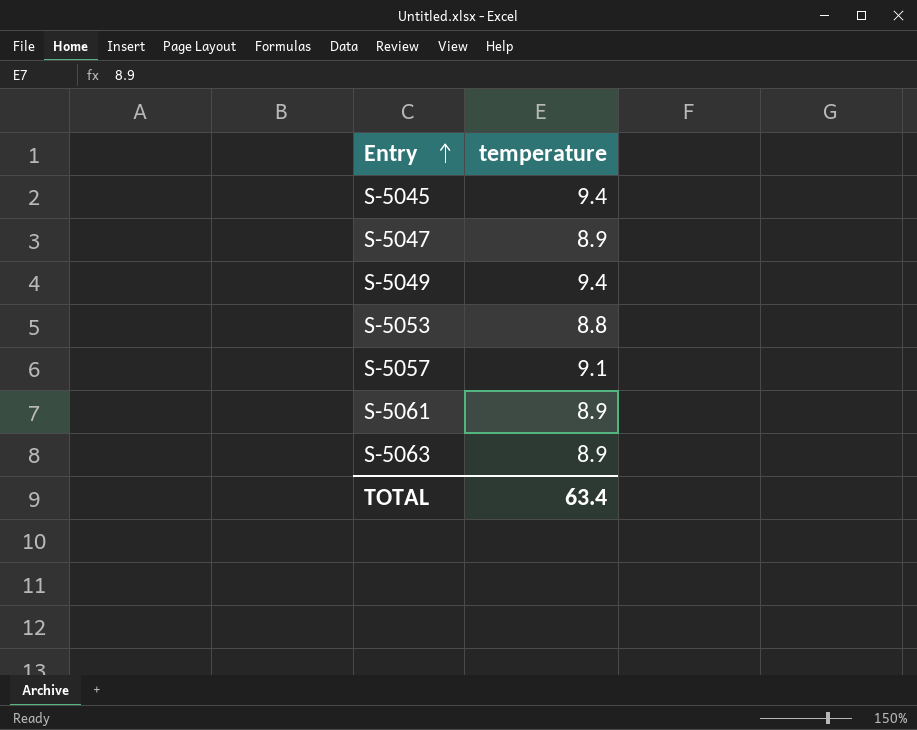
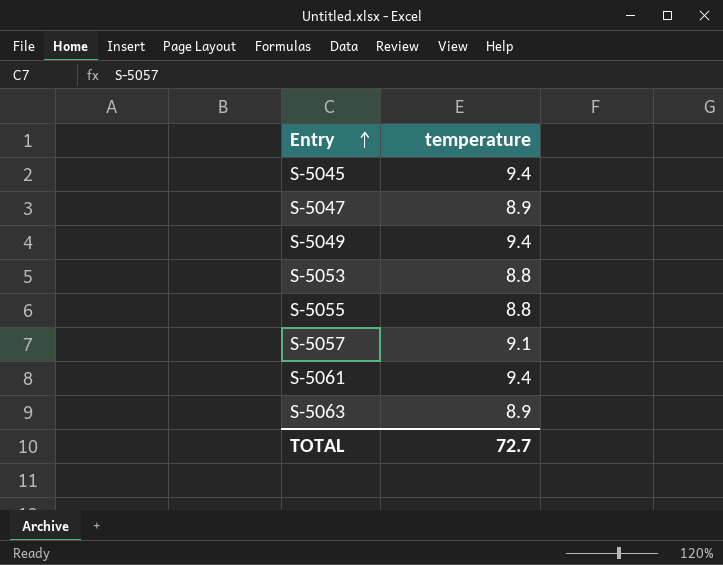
row S-5055: none -> 8.8
S-5061 | temperature: 8.9 -> 9.4
TOTAL | temperature: 63.4 -> 72.7

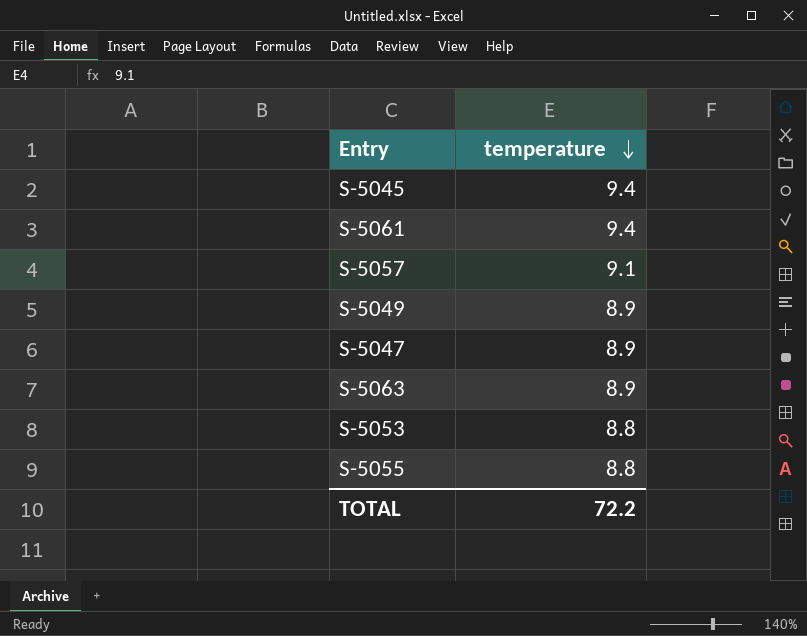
row order: Entry ascending -> temperature descending
S-5049 | temperature: 9.4 -> 8.9
TOTAL | temperature: 72.7 -> 72.2

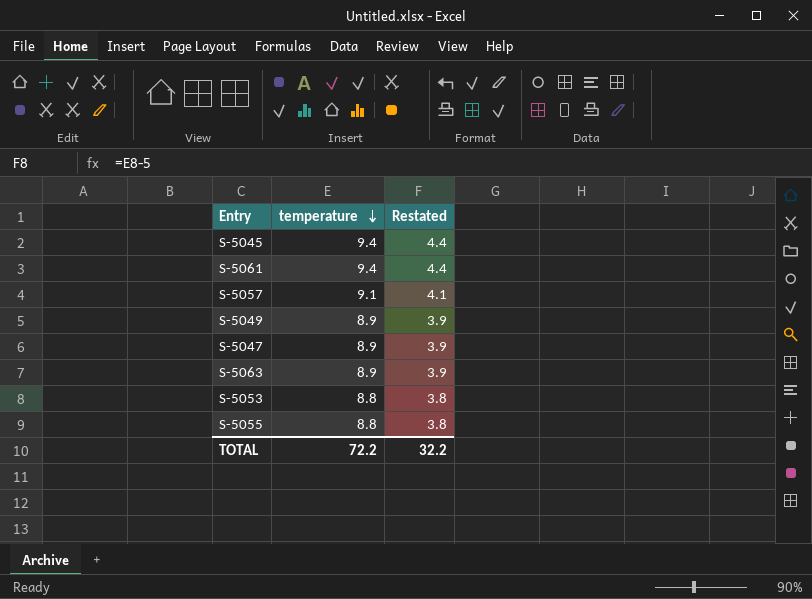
column Restated | formula: none -> [temperature] - 5

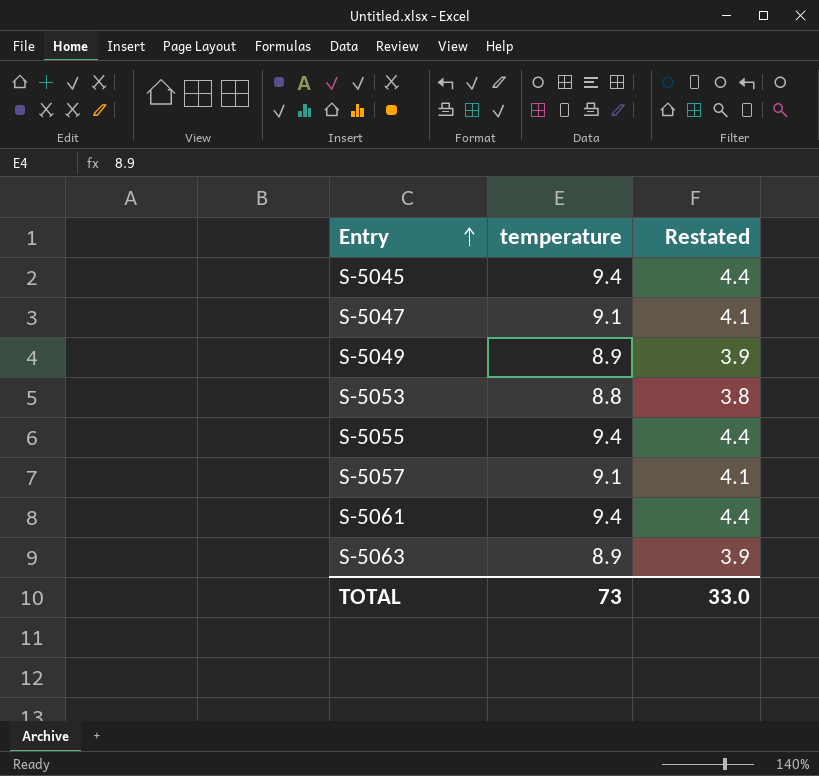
row order: temperature descending -> Entry ascending
S-5047 | temperature: 8.9 -> 9.1
S-5047 | Restated: 3.9 -> 4.1
S-5055 | temperature: 8.8 -> 9.4
S-5055 | Restated: 3.8 -> 4.4
TOTAL | temperature: 72.2 -> 73
TOTAL | Restated: 32.2 -> 33.0

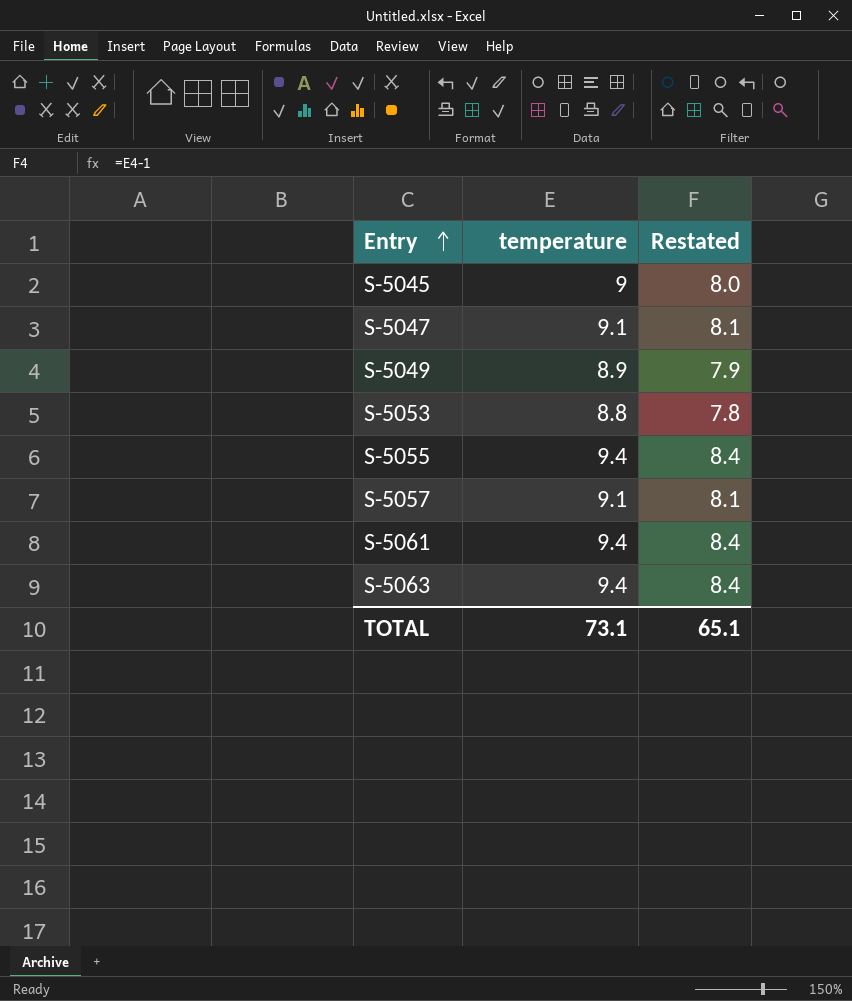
column Restated | formula: [temperature] - 5 -> [temperature] - 1
S-5045 | temperature: 9.4 -> 9
S-5063 | temperature: 8.9 -> 9.4
TOTAL | temperature: 73 -> 73.1
TOTAL | Restated: 33.0 -> 65.1

